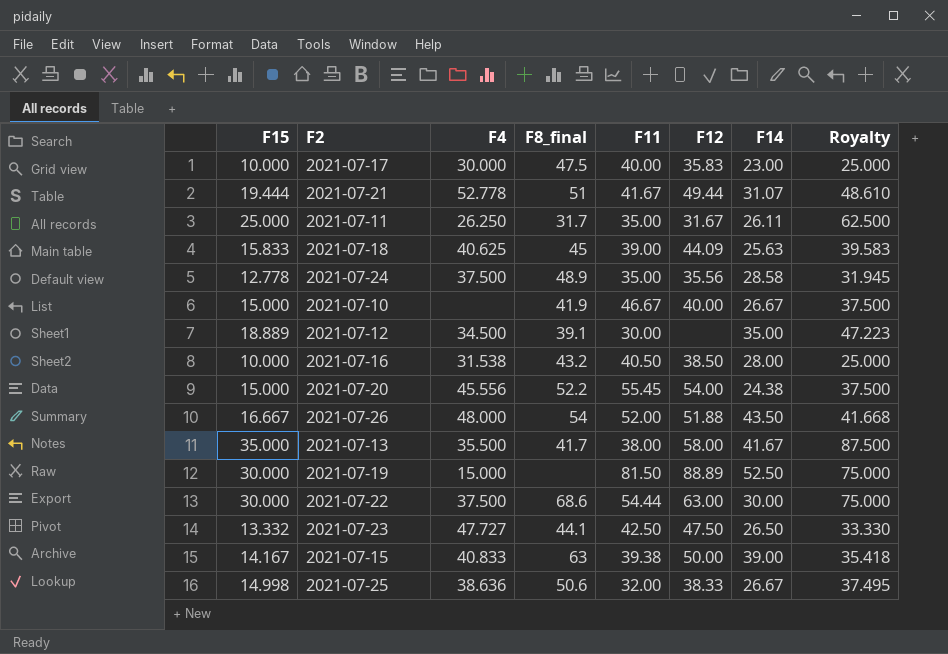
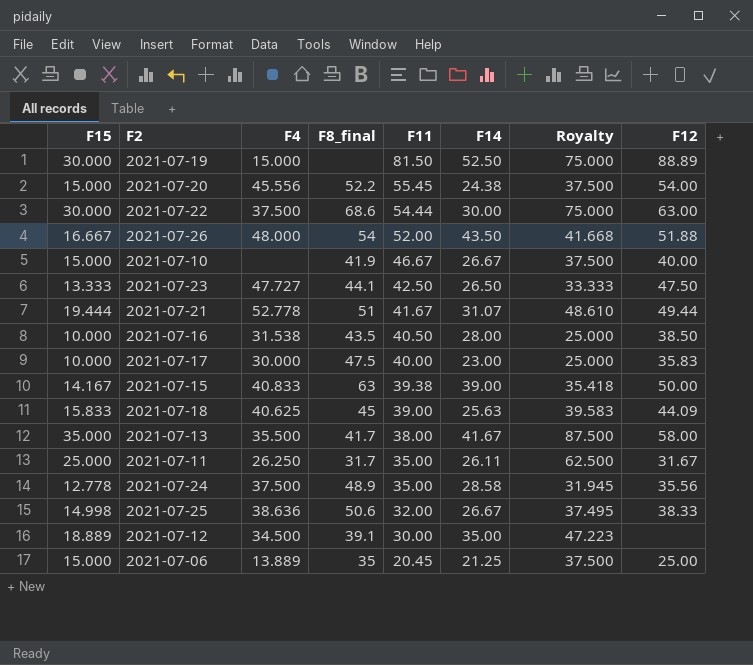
row order: none -> F11 descending
column F12 | position: 6 -> 8
2021-07-23 | F15: 13.332 -> 13.333
2021-07-23 | Royalty: 33.330 -> 33.333
2021-07-16 | F8_final: 43.2 -> 43.5
row 2021-07-06: none -> 15.000 | 13.889 | 35 | 20.45 | 21.25 | 37.500 | 25.00

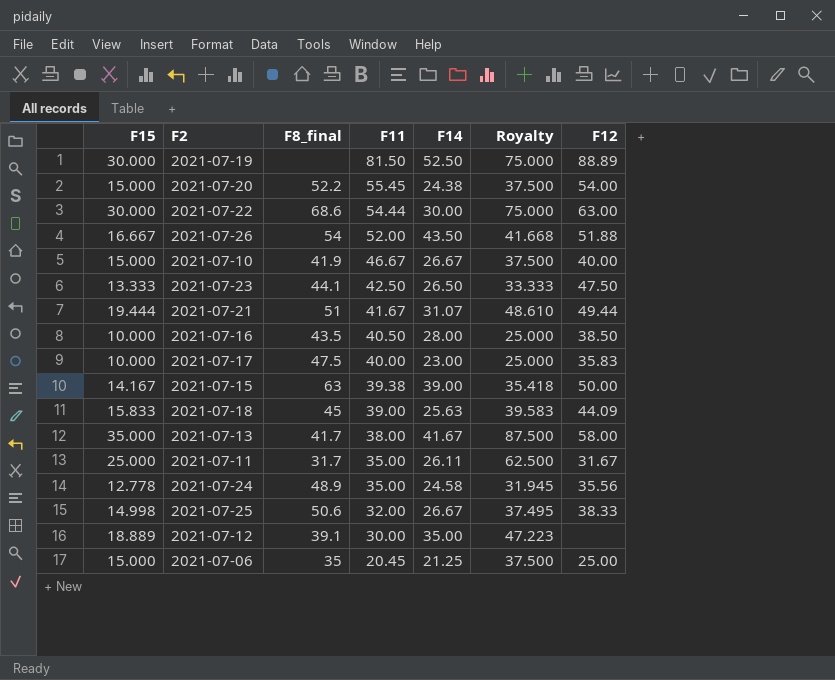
column F4 | position: 3 -> none
2021-07-24 | F14: 28.58 -> 24.58

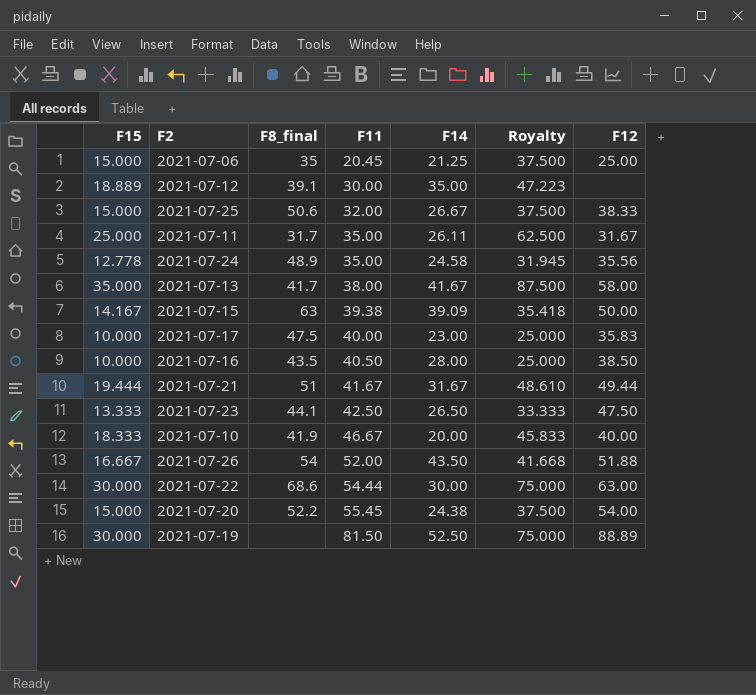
row order: F11 descending -> F11 ascending
row 2021-07-18: 15.833 | 45 | 39.00 | 25.63 | 39.583 | 44.09 -> none
2021-07-25 | F15: 14.998 -> 15.000
2021-07-25 | Royalty: 37.495 -> 37.500
2021-07-15 | F14: 39.00 -> 39.09
2021-07-21 | F14: 31.07 -> 31.67
2021-07-10 | F15: 15.000 -> 18.333
2021-07-10 | F14: 26.67 -> 20.00
2021-07-10 | Royalty: 37.500 -> 45.833

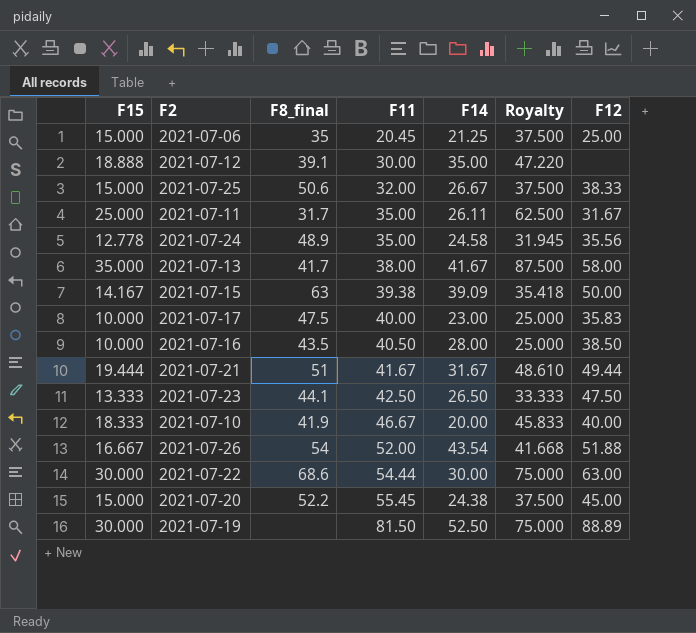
2021-07-12 | F15: 18.889 -> 18.888
2021-07-12 | Royalty: 47.223 -> 47.220
2021-07-26 | F14: 43.50 -> 43.54
2021-07-20 | F12: 54.00 -> 45.00

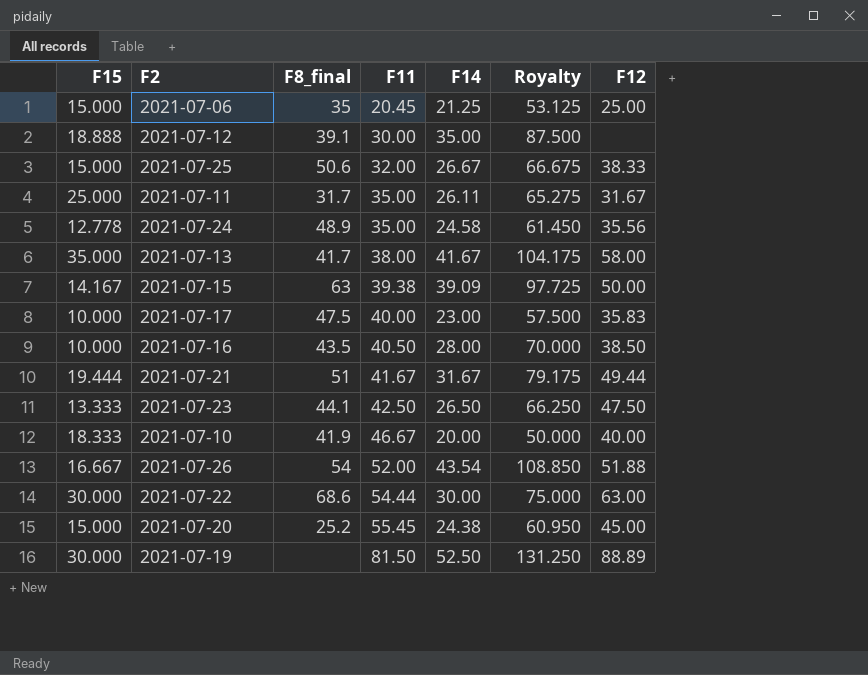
column Royalty | formula: [F15] * 2.5 -> [F14] * 2.5
2021-07-20 | F8_final: 52.2 -> 25.2

